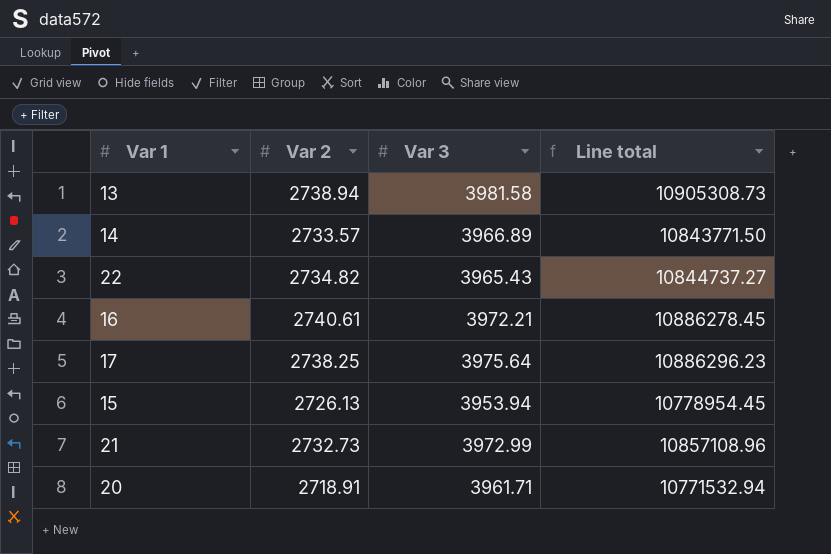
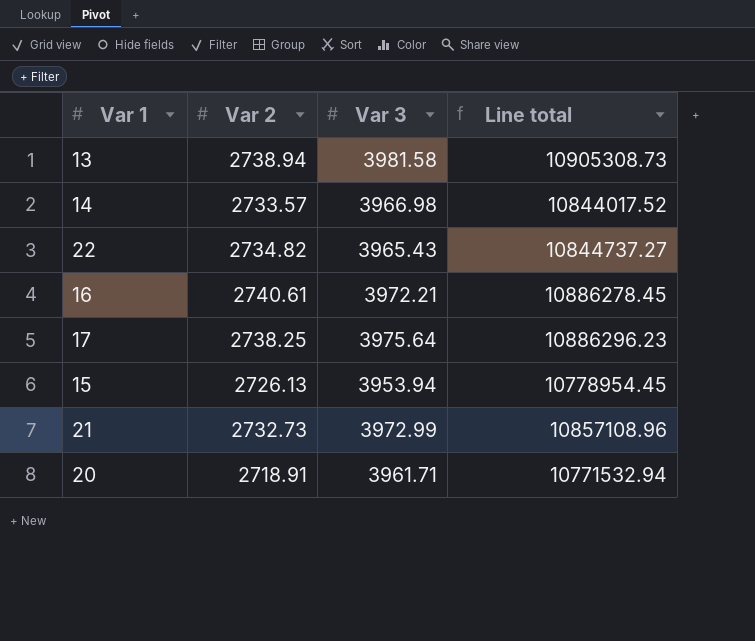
14 | Var 3: 3966.89 -> 3966.98
14 | Line total: 10843771.50 -> 10844017.52

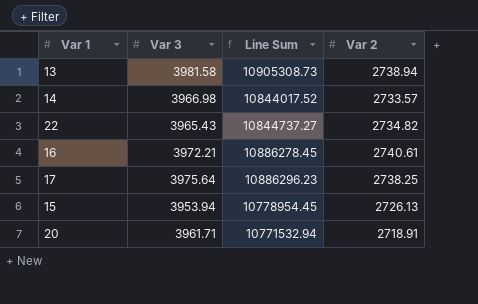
column name: Line total -> Line Sum
column Var 2 | position: 2 -> 4
row 21: 2732.73 | 3972.99 | 10857108.96 -> none

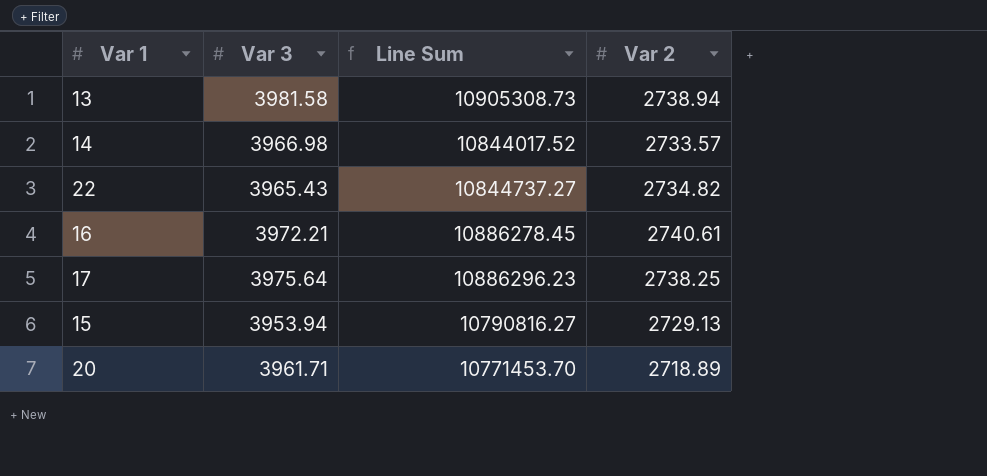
15 | Line Sum: 10778954.45 -> 10790816.27
15 | Var 2: 2726.13 -> 2729.13
20 | Line Sum: 10771532.94 -> 10771453.70
20 | Var 2: 2718.91 -> 2718.89

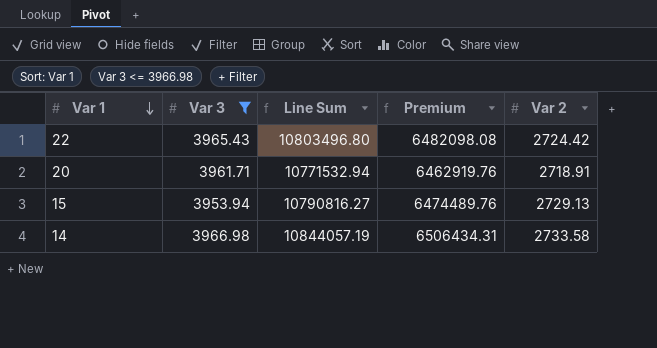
filter: none -> Var 3 <= 3966.98
row order: none -> Var 1 descending
column Premium | formula: none -> [Line Sum] * 0.6
22 | Line Sum: 10844737.27 -> 10803496.80
22 | Var 2: 2734.82 -> 2724.42
20 | Line Sum: 10771453.70 -> 10771532.94
20 | Var 2: 2718.89 -> 2718.91
14 | Line Sum: 10844017.52 -> 10844057.19
14 | Var 2: 2733.57 -> 2733.58

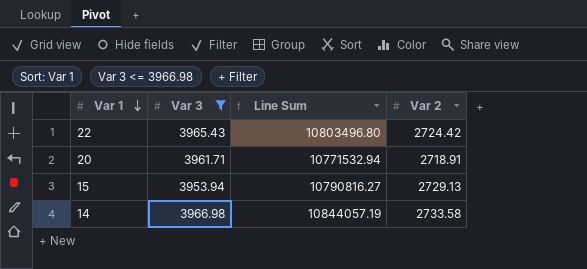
column Premium | formula: [Line Sum] * 0.6 -> none

